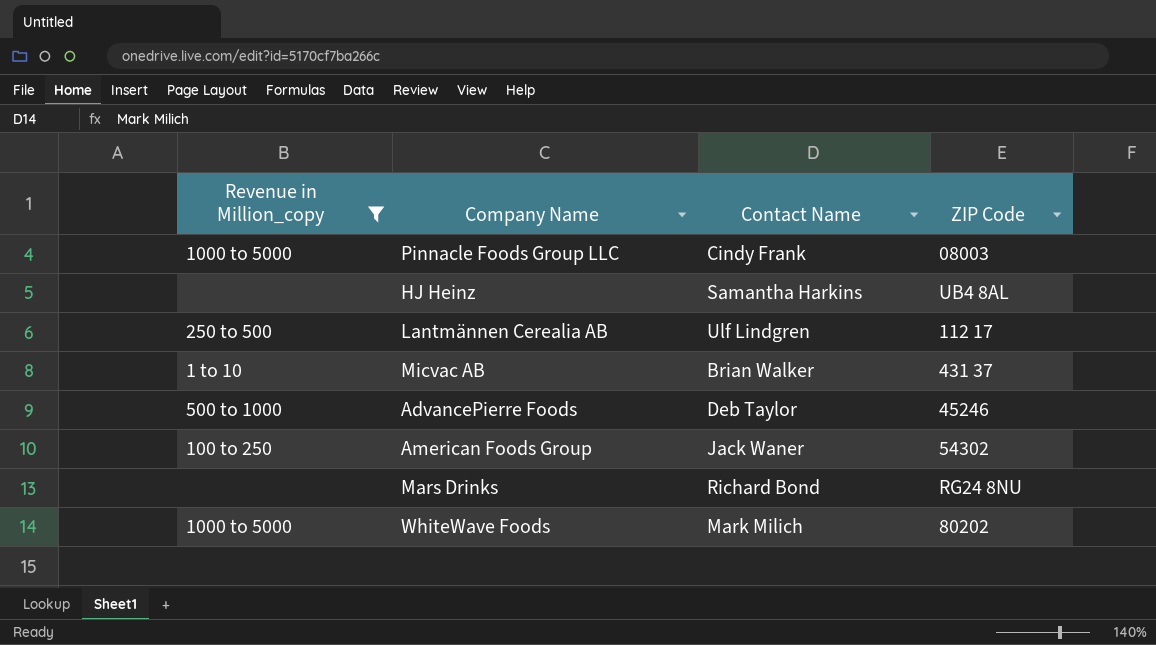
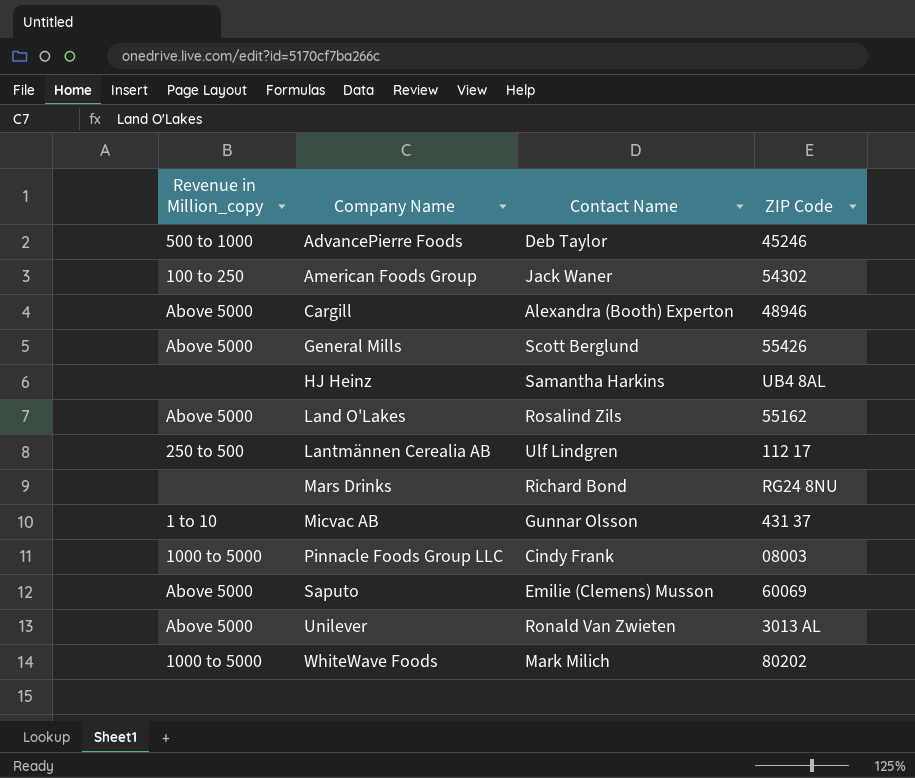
filter: Revenue in Million_copy != Above 5000 -> none
row order: none -> Company Name ascending
Micvac AB | Contact Name: Brian Walker -> Gunnar Olsson

